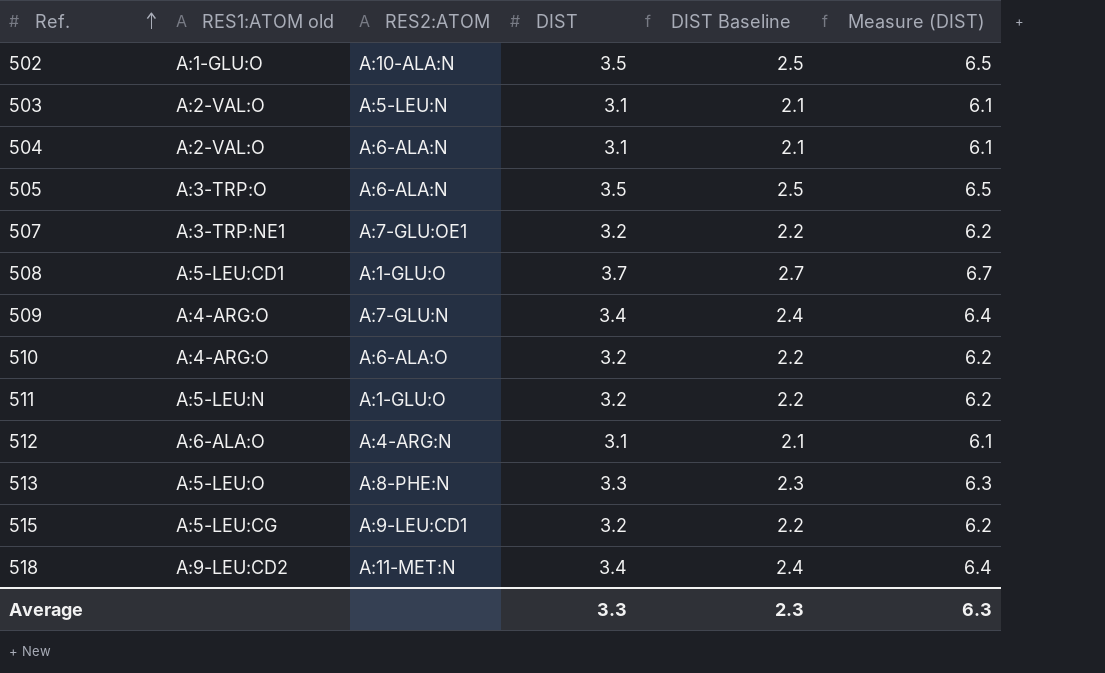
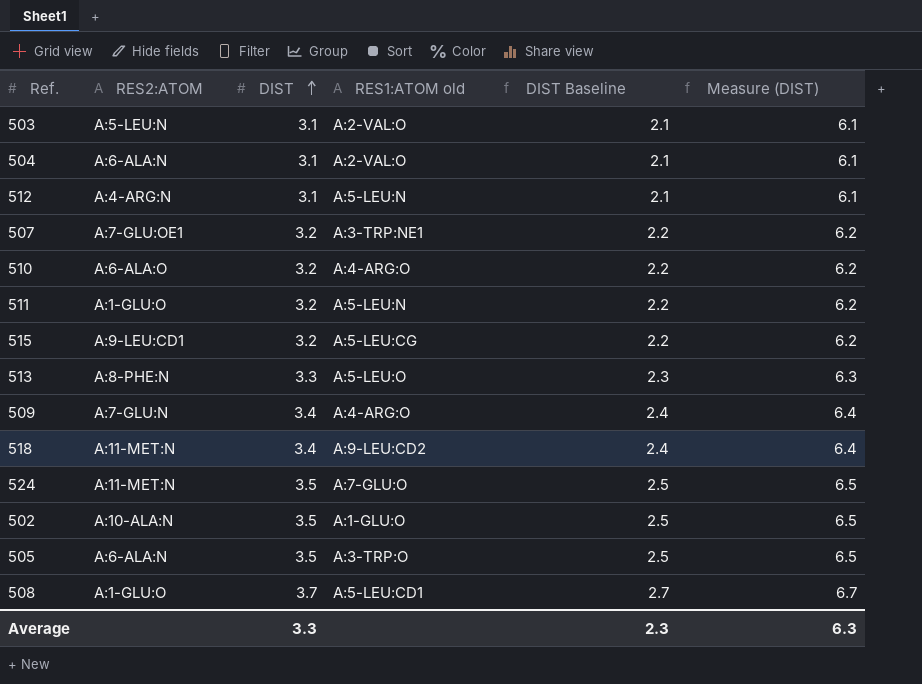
row order: Ref. ascending -> DIST ascending
column RES1:ATOM old | position: 2 -> 4
512 | RES1:ATOM old: A:6-ALA:O -> A:5-LEU:N
row 524: none -> A:11-MET:N | 3.5 | A:7-GLU:O | 2.5 | 6.5

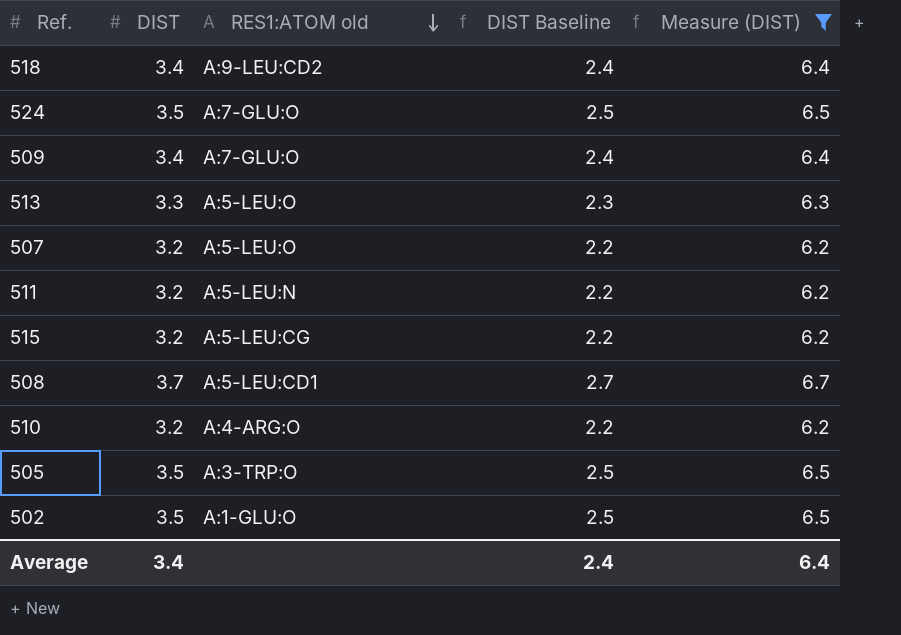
filter: none -> Measure (DIST) != 6.1
row order: DIST ascending -> RES1:ATOM old descending
column RES2:ATOM | position: 2 -> none
509 | RES1:ATOM old: A:4-ARG:O -> A:7-GLU:O
507 | RES1:ATOM old: A:3-TRP:NE1 -> A:5-LEU:O
Average | DIST: 3.3 -> 3.4
Average | DIST Baseline: 2.3 -> 2.4
Average | Measure (DIST): 6.3 -> 6.4

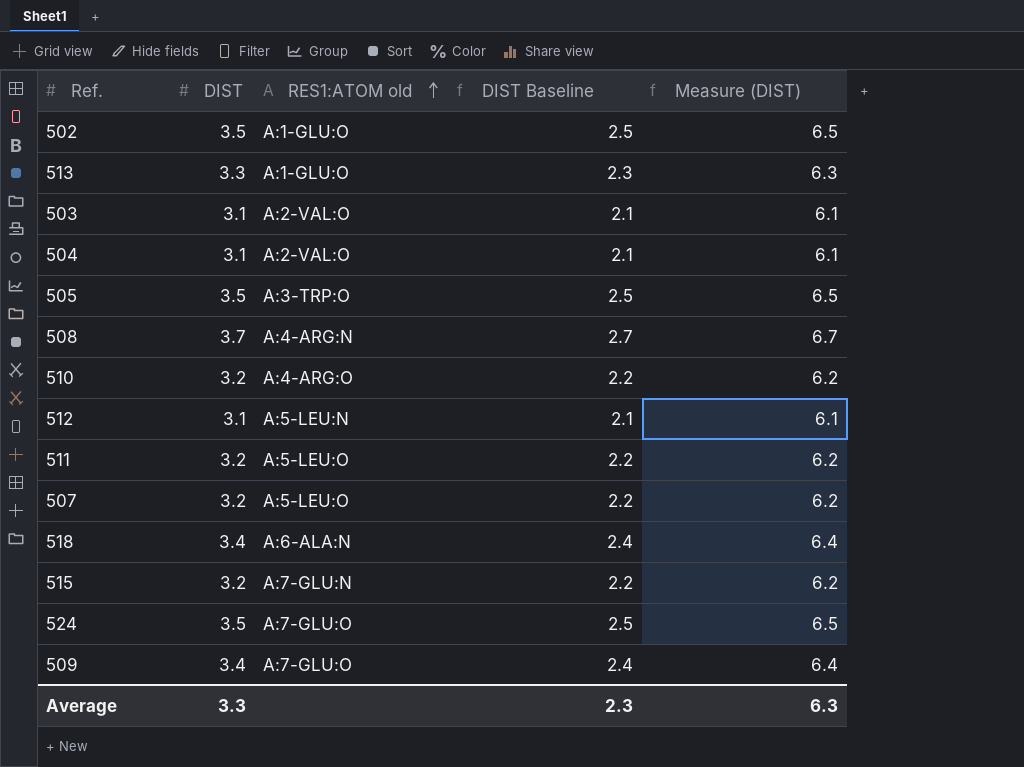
filter: Measure (DIST) != 6.1 -> none
row order: RES1:ATOM old descending -> RES1:ATOM old ascending
513 | RES1:ATOM old: A:5-LEU:O -> A:1-GLU:O
508 | RES1:ATOM old: A:5-LEU:CD1 -> A:4-ARG:N
511 | RES1:ATOM old: A:5-LEU:N -> A:5-LEU:O
518 | RES1:ATOM old: A:9-LEU:CD2 -> A:6-ALA:N
515 | RES1:ATOM old: A:5-LEU:CG -> A:7-GLU:N
Average | DIST: 3.4 -> 3.3
Average | DIST Baseline: 2.4 -> 2.3
Average | Measure (DIST): 6.4 -> 6.3

